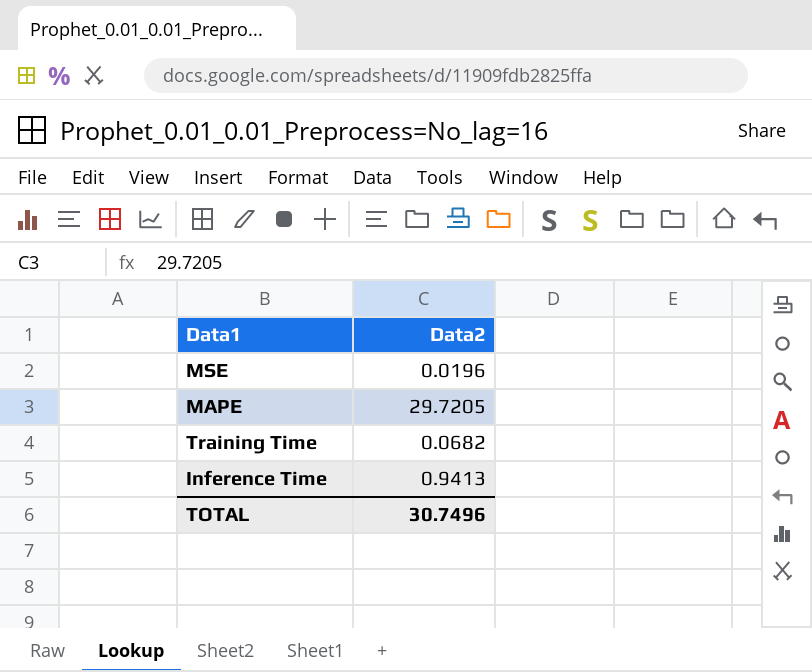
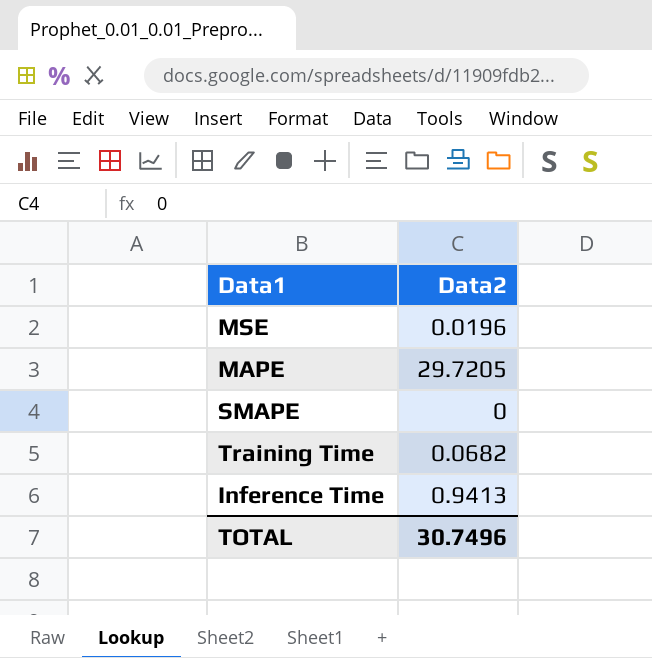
row SMAPE: none -> 0

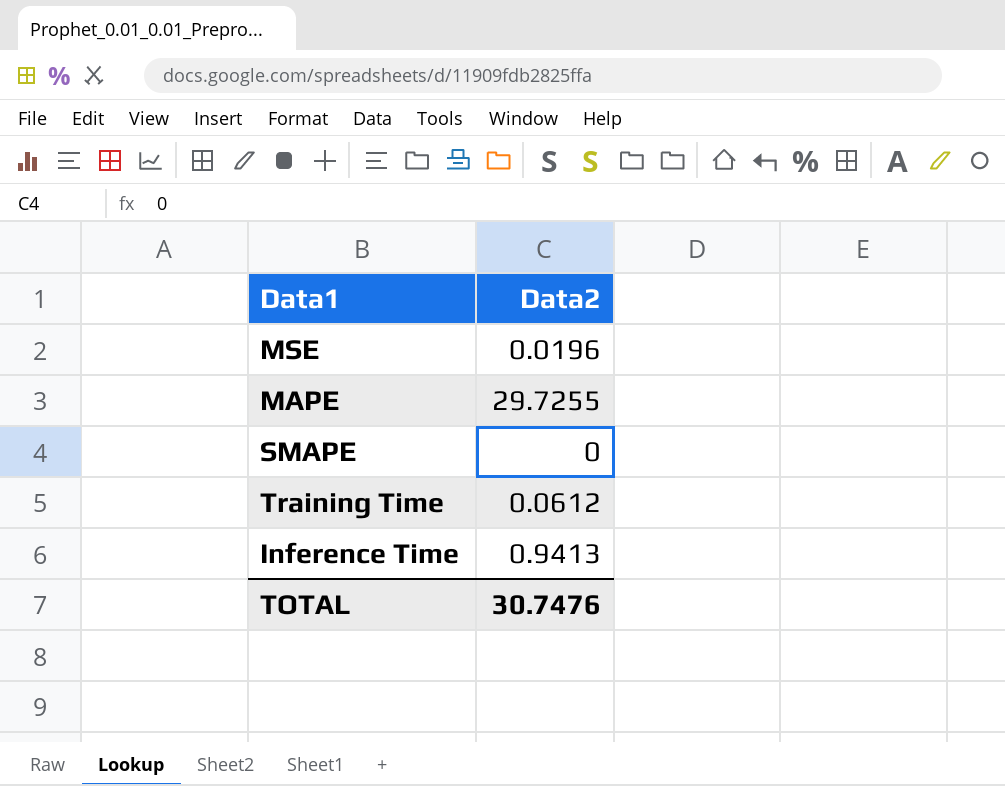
MAPE | Data2: 29.7205 -> 29.7255
Training Time | Data2: 0.0682 -> 0.0612
TOTAL | Data2: 30.7496 -> 30.7476

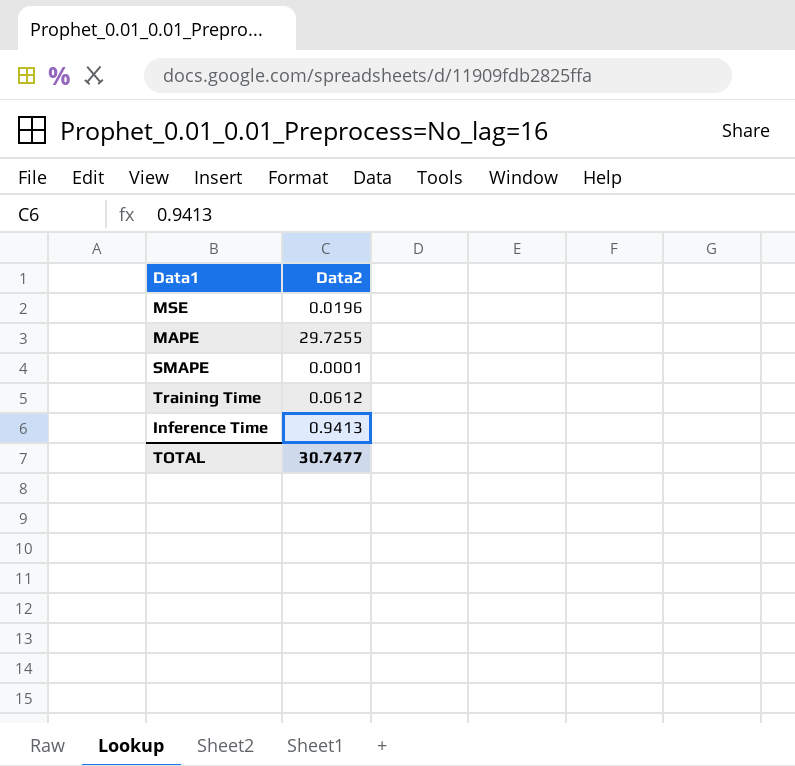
SMAPE | Data2: 0 -> 0.0001
TOTAL | Data2: 30.7476 -> 30.7477

